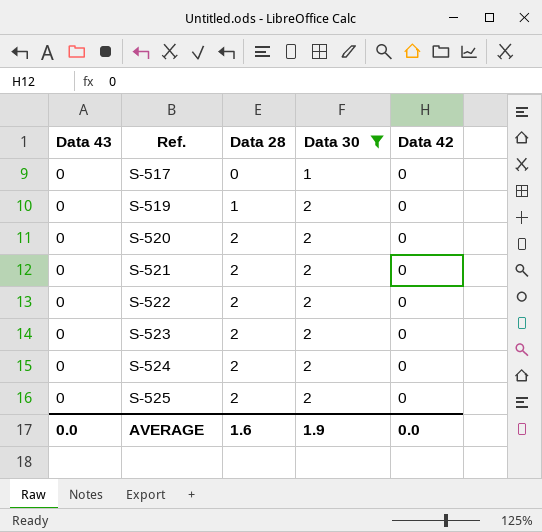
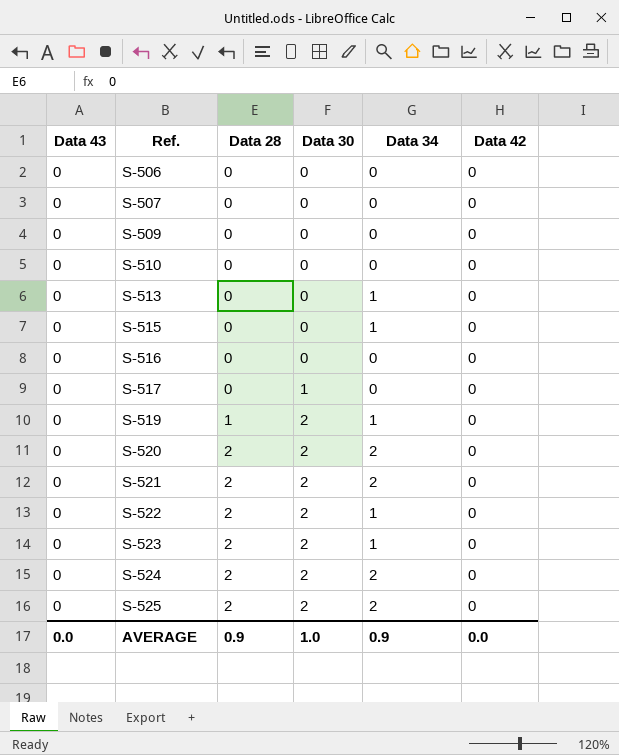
filter: Data 30 != 0 -> none
column Data 34 | position: none -> 5
AVERAGE | Data 28: 1.6 -> 0.9
AVERAGE | Data 30: 1.9 -> 1.0

